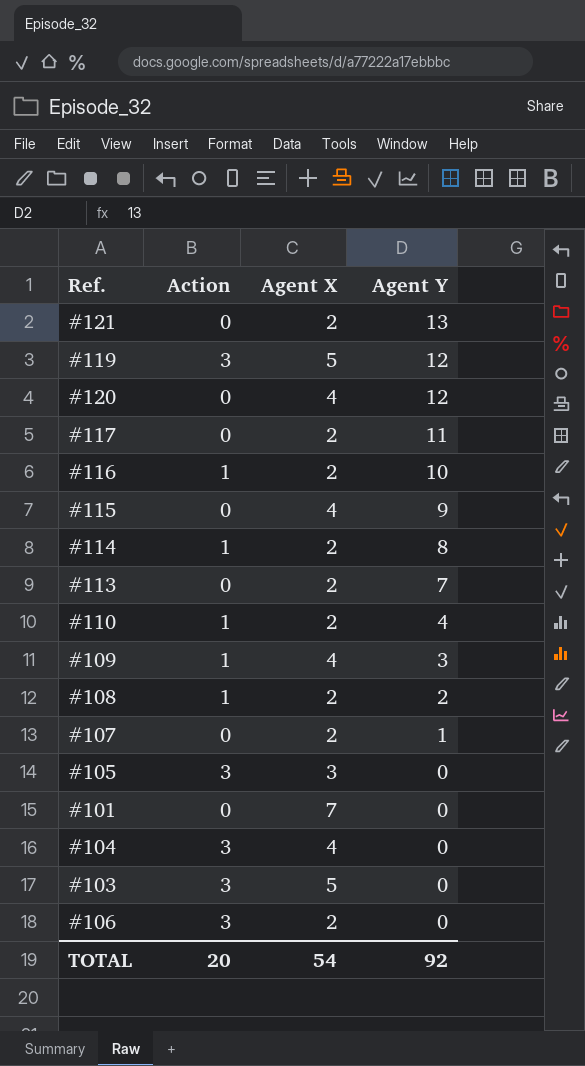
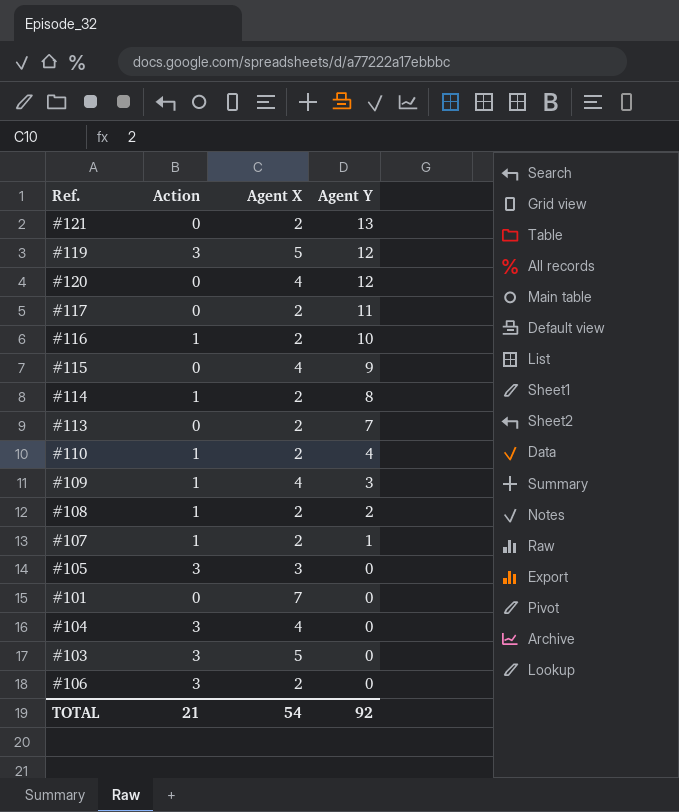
#107 | Action: 0 -> 1
TOTAL | Action: 20 -> 21

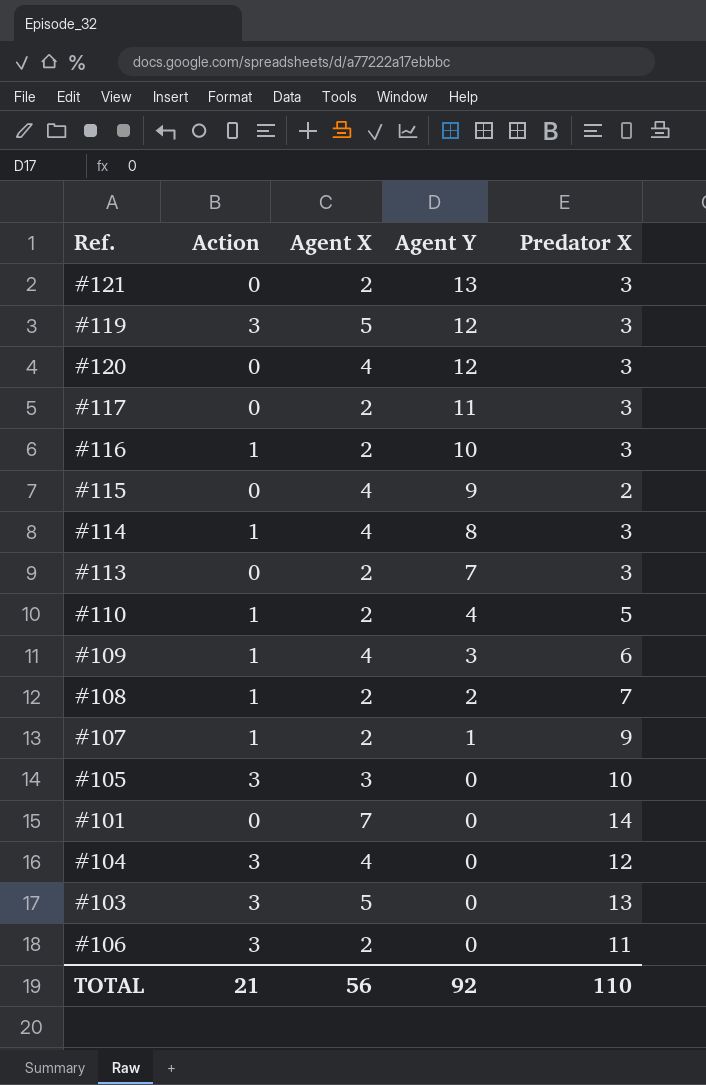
column Predator X | position: none -> 5
#114 | Agent X: 2 -> 4
TOTAL | Agent X: 54 -> 56

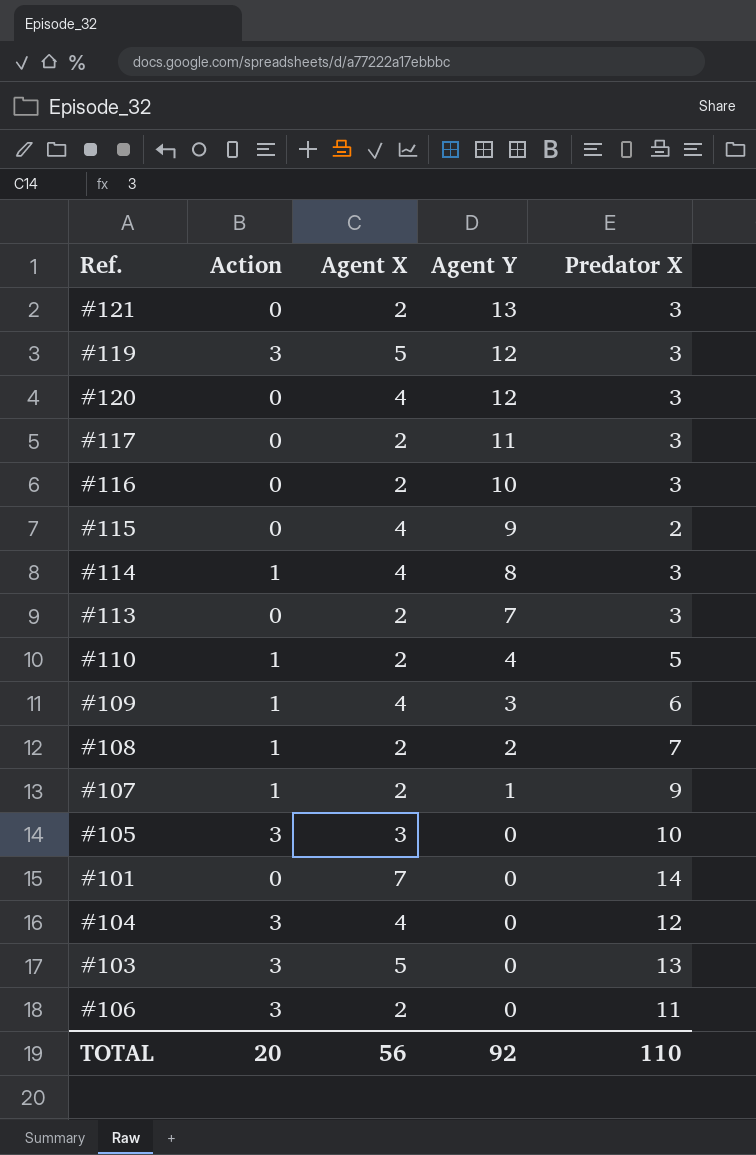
#116 | Action: 1 -> 0
TOTAL | Action: 21 -> 20

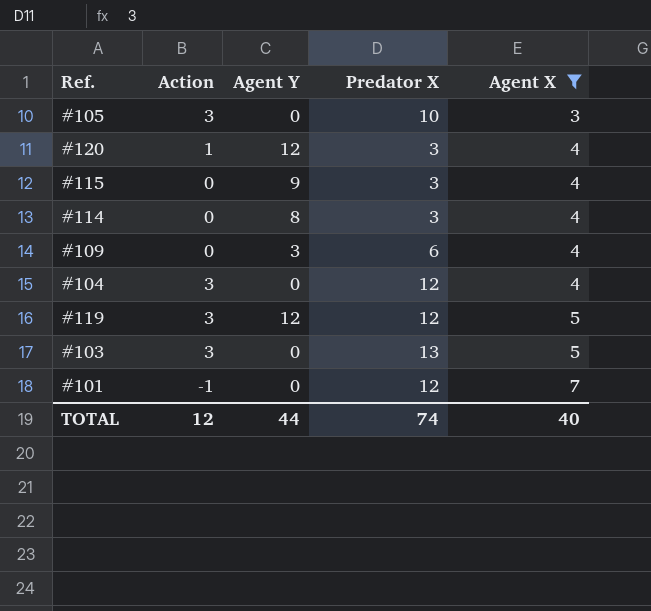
filter: none -> Agent X != 2
row order: Agent Y descending -> Agent X ascending
column Agent X | position: 3 -> 5
#120 | Action: 0 -> 1
#115 | Predator X: 2 -> 3
#114 | Action: 1 -> 0
#109 | Action: 1 -> 0
#119 | Predator X: 3 -> 12
#101 | Action: 0 -> -1
#101 | Predator X: 14 -> 12
TOTAL | Action: 20 -> 12
TOTAL | Agent Y: 92 -> 44
TOTAL | Predator X: 110 -> 74
TOTAL | Agent X: 56 -> 40

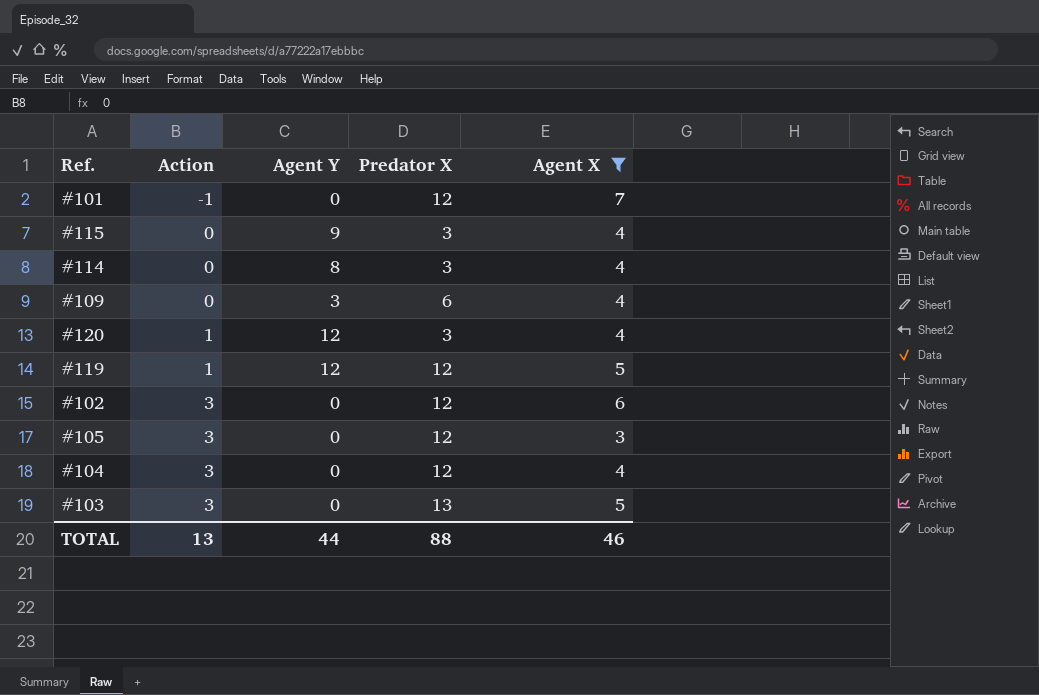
row order: Agent X ascending -> Action ascending
#119 | Action: 3 -> 1
row #102: none -> 3 | 0 | 12 | 6
#105 | Predator X: 10 -> 12
TOTAL | Action: 12 -> 13
TOTAL | Predator X: 74 -> 88
TOTAL | Agent X: 40 -> 46

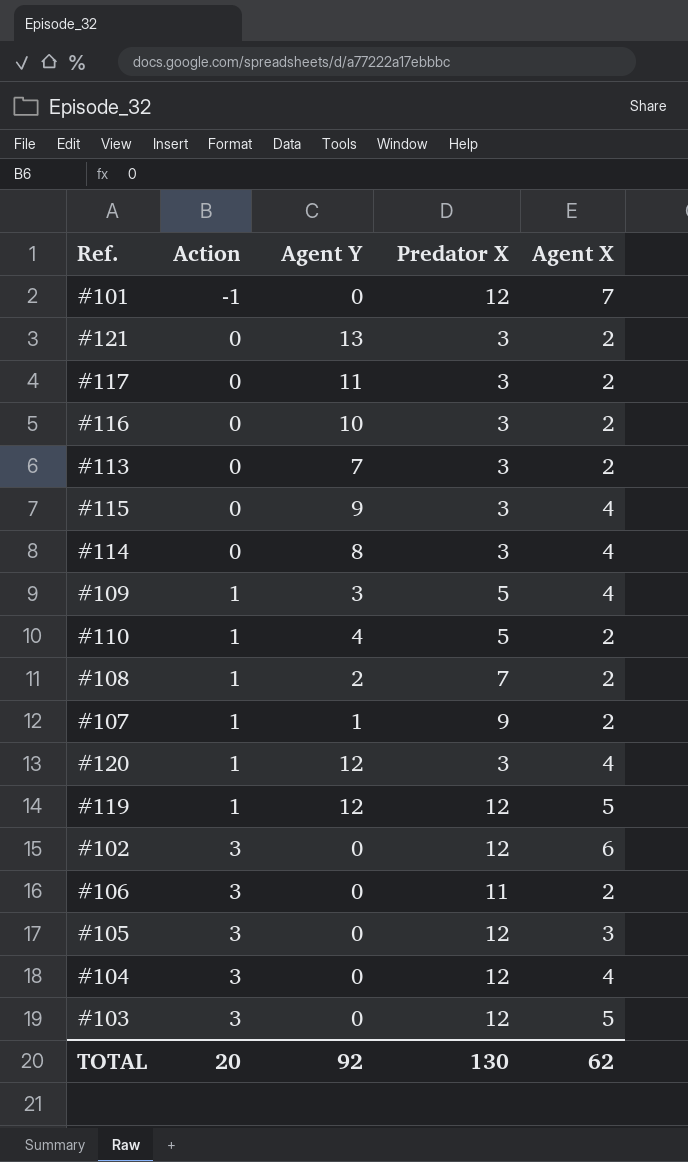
filter: Agent X != 2 -> none
#109 | Action: 0 -> 1
#109 | Predator X: 6 -> 5
#103 | Predator X: 13 -> 12
TOTAL | Action: 13 -> 20
TOTAL | Agent Y: 44 -> 92
TOTAL | Predator X: 88 -> 130
TOTAL | Agent X: 46 -> 62

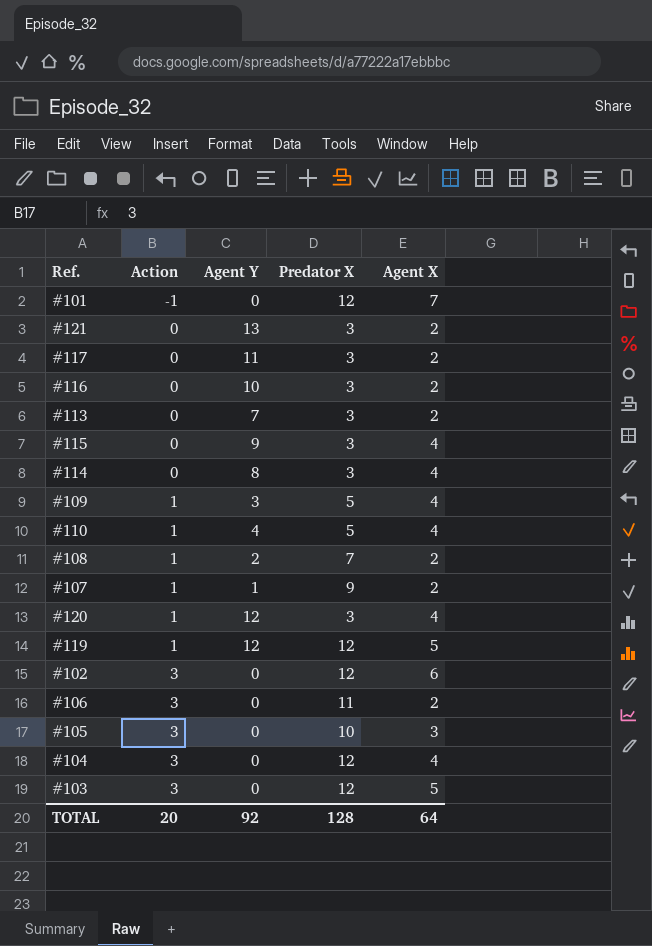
#110 | Agent X: 2 -> 4
#105 | Predator X: 12 -> 10
TOTAL | Predator X: 130 -> 128
TOTAL | Agent X: 62 -> 64

